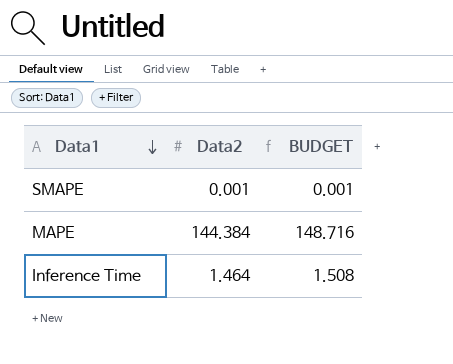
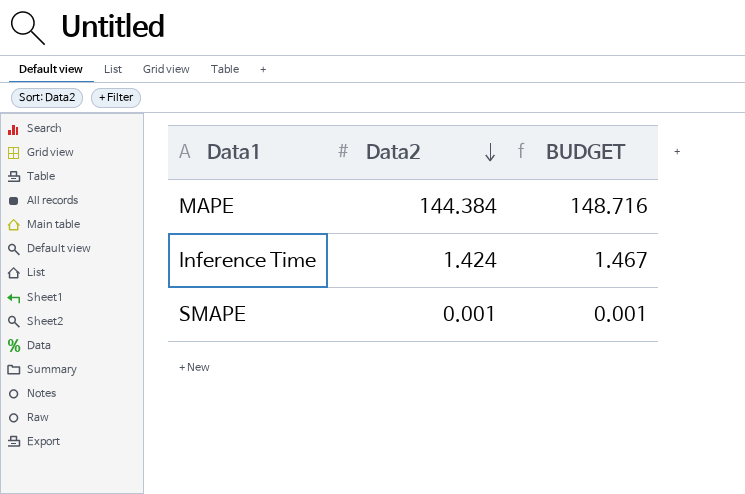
row order: Data1 descending -> Data2 descending
Inference Time | Data2: 1.464 -> 1.424
Inference Time | BUDGET: 1.508 -> 1.467

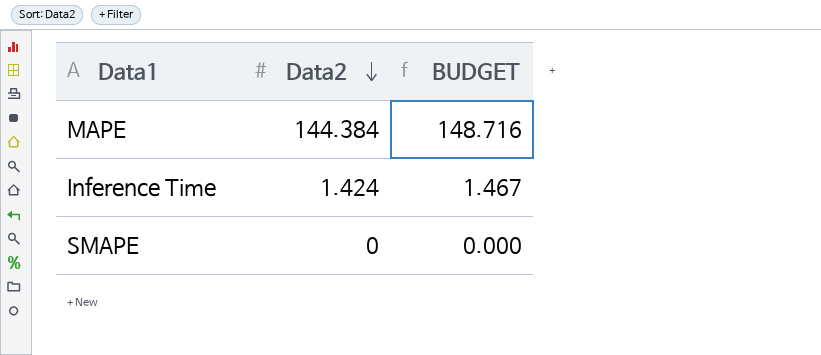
SMAPE | Data2: 0.001 -> 0
SMAPE | BUDGET: 0.001 -> 0.000

